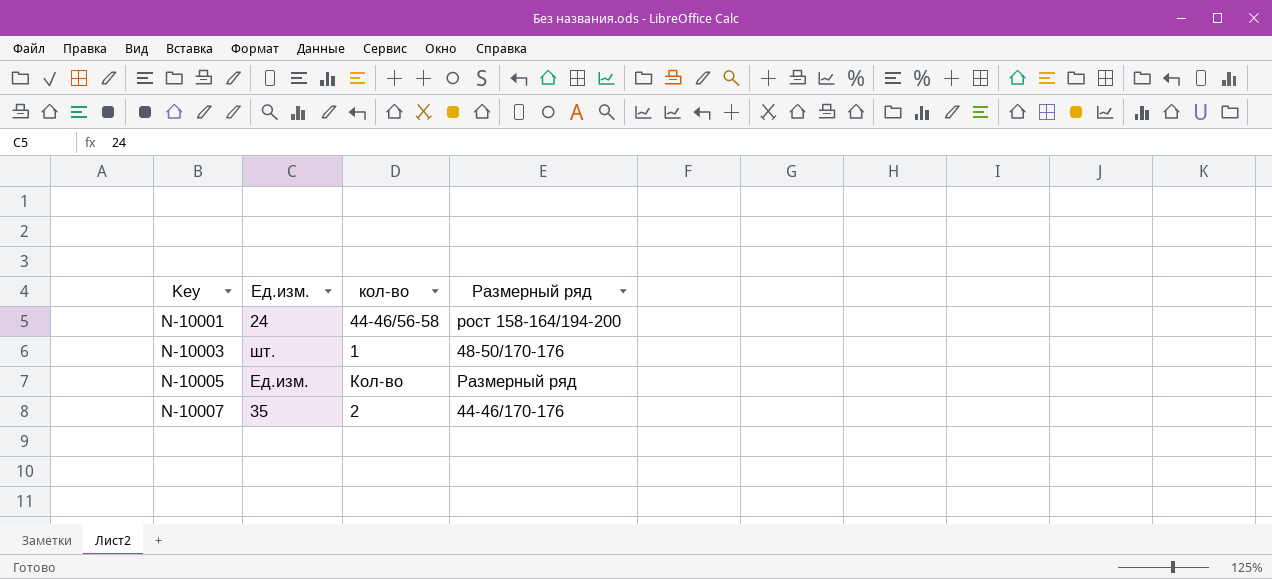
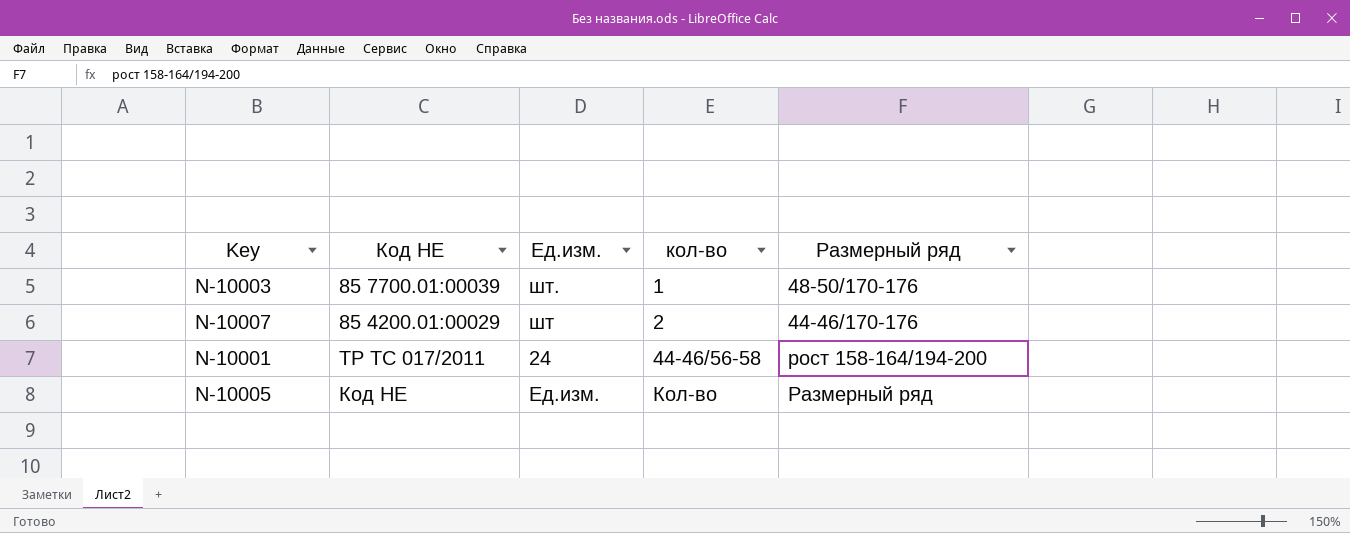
row order: Key ascending -> кол-во ascending
column Код НЕ | position: none -> 2
N-10007 | Ед.изм.: 35 -> шт

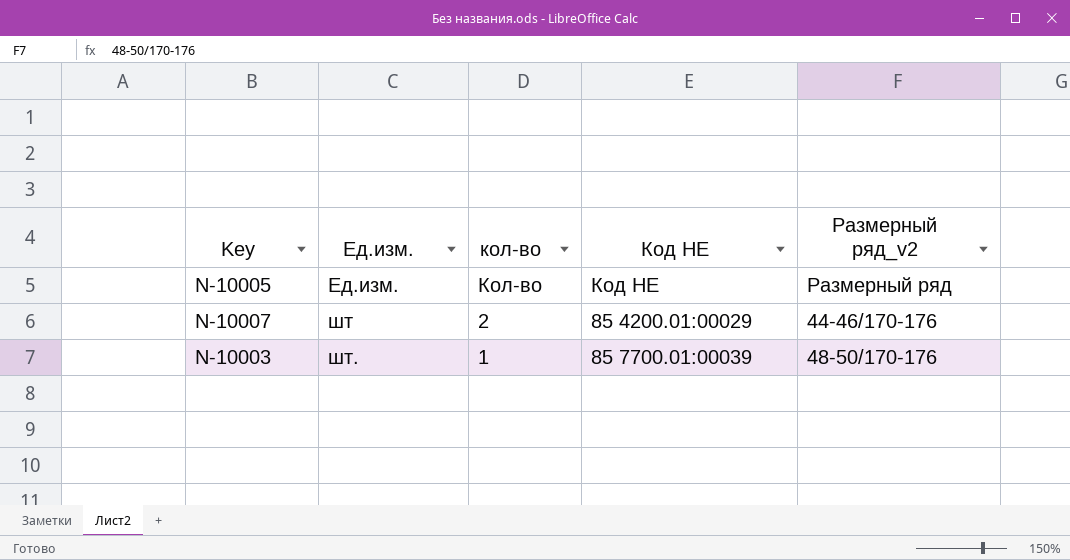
row order: кол-во ascending -> Ед.изм. ascending
column Код НЕ | position: 2 -> 4
column name: Размерный ряд -> Размерный ряд_v2
row N-10001: ТР ТС 017/2011 | 24 | 44-46/56-58 | рост 158-164/194-200 -> none

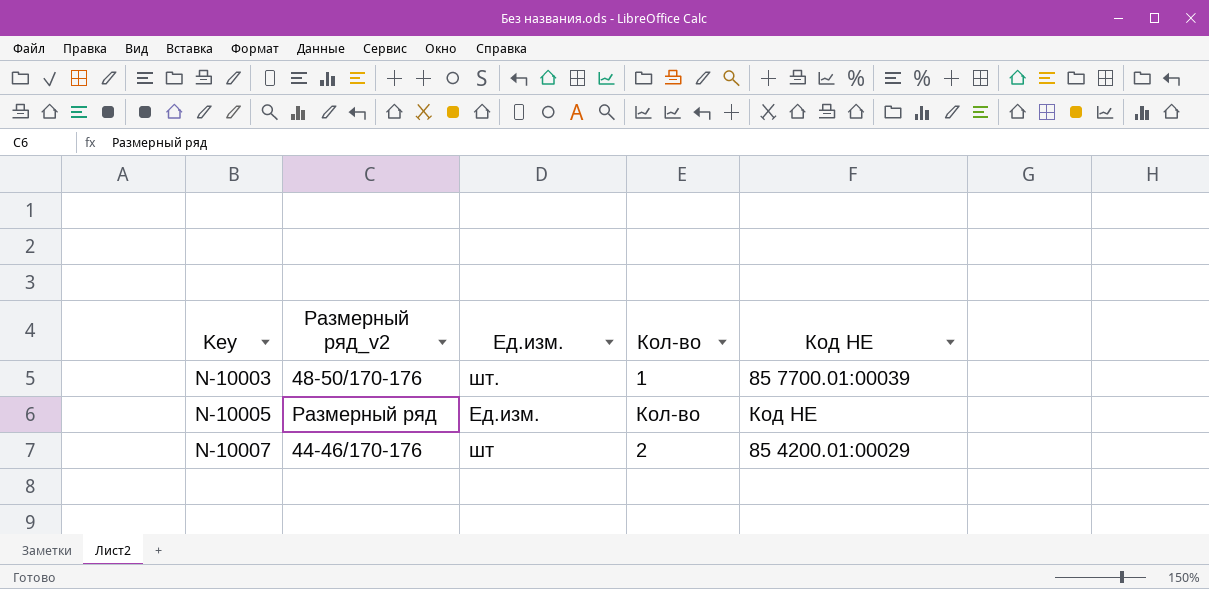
row order: Ед.изм. ascending -> Key ascending
column Размерный ряд_v2 | position: 5 -> 2
column name: кол-во -> Кол-во

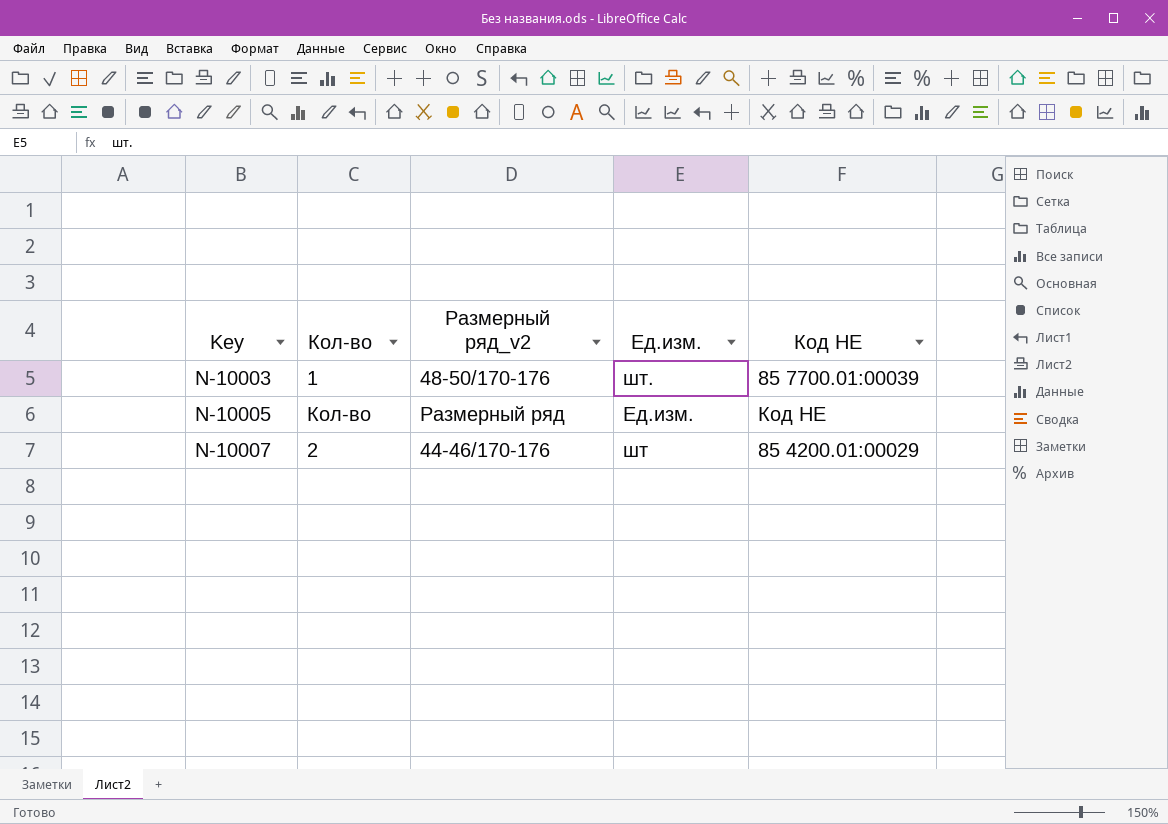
column Кол-во | position: 4 -> 2

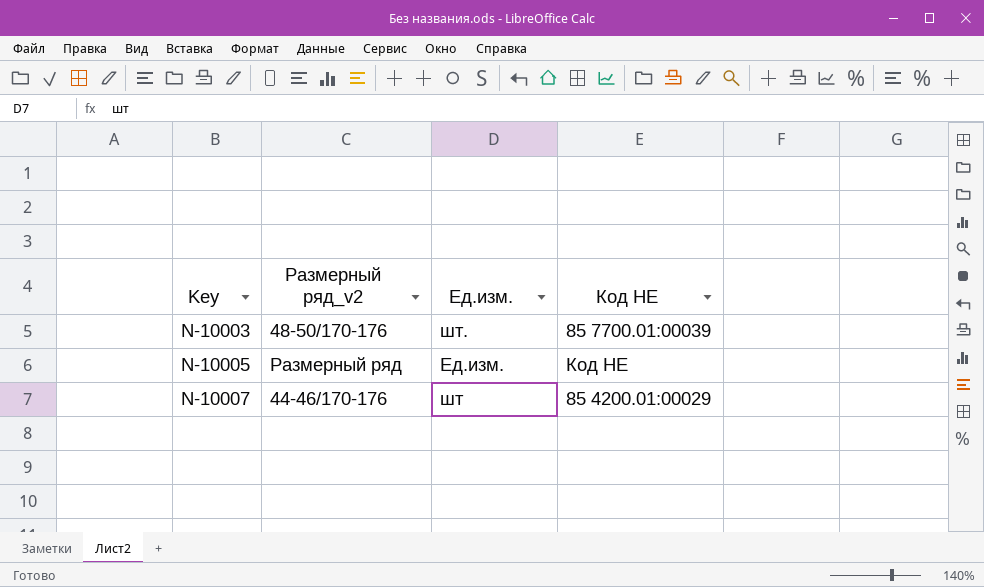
column Кол-во | position: 2 -> none

